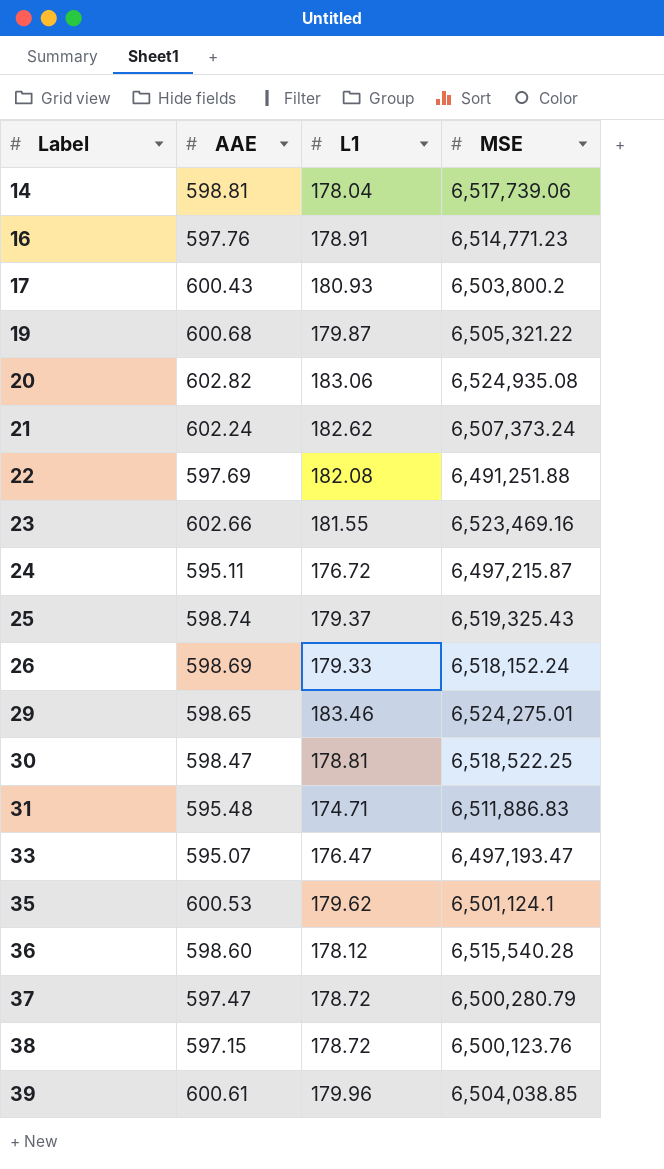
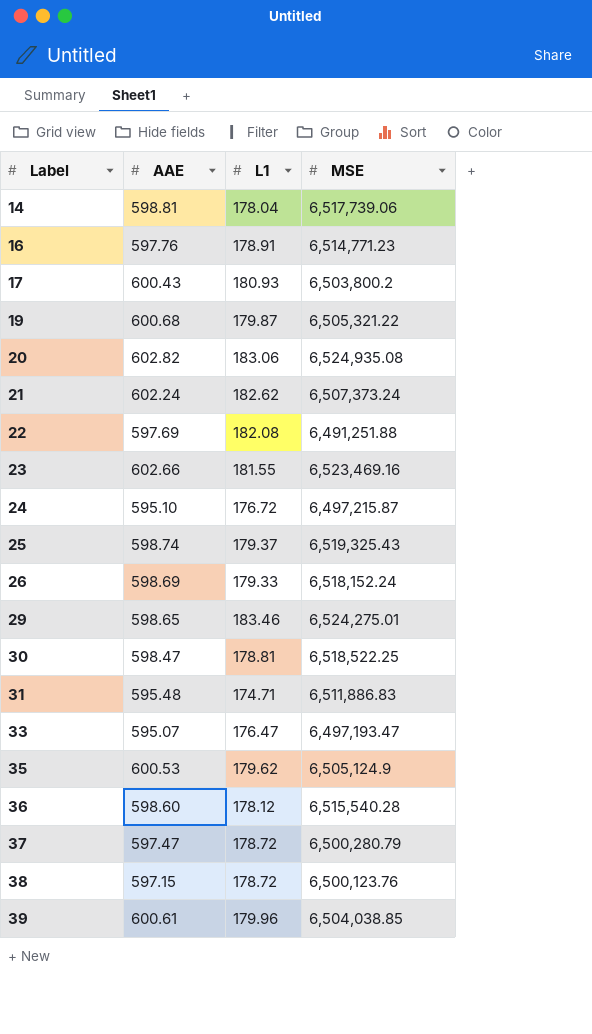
24 | AAE: 595.11 -> 595.10
35 | MSE: 6,501,124.1 -> 6,505,124.9

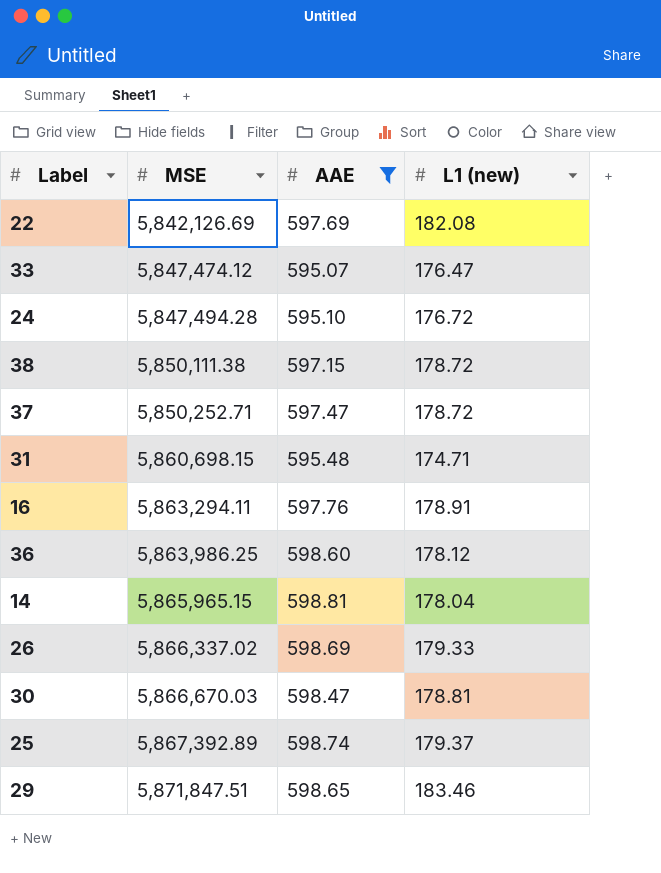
filter: none -> AAE <= 598.81
row order: Label ascending -> MSE ascending
column MSE | position: 4 -> 2
column name: L1 -> L1 (new)
22 | MSE: 6,491,251.88 -> 5,842,126.69
33 | MSE: 6,497,193.47 -> 5,847,474.12
24 | MSE: 6,497,215.87 -> 5,847,494.28
38 | MSE: 6,500,123.76 -> 5,850,111.38
37 | MSE: 6,500,280.79 -> 5,850,252.71
31 | MSE: 6,511,886.83 -> 5,860,698.15
16 | MSE: 6,514,771.23 -> 5,863,294.11
36 | MSE: 6,515,540.28 -> 5,863,986.25
14 | MSE: 6,517,739.06 -> 5,865,965.15
26 | MSE: 6,518,152.24 -> 5,866,337.02
30 | MSE: 6,518,522.25 -> 5,866,670.03
25 | MSE: 6,519,325.43 -> 5,867,392.89
29 | MSE: 6,524,275.01 -> 5,871,847.51

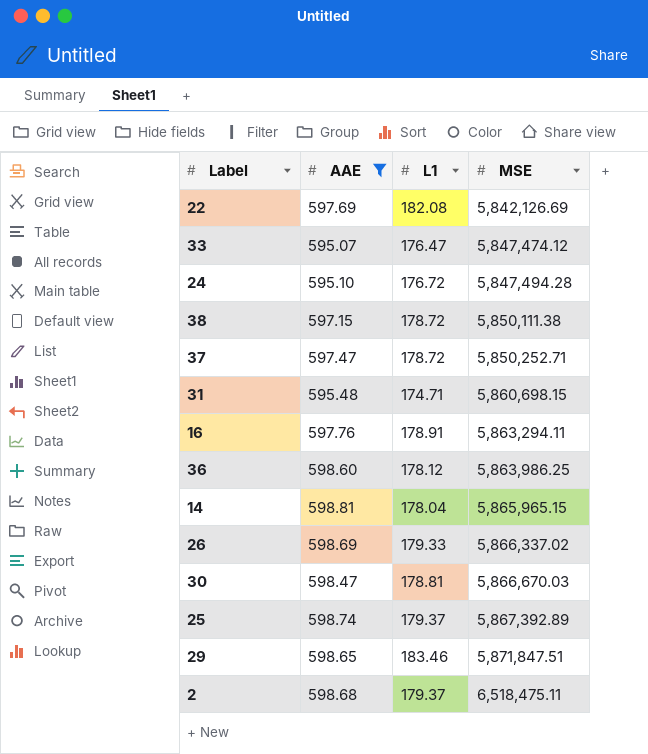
column name: L1 (new) -> L1
column MSE | position: 2 -> 4
row 2: none -> 598.68 | 179.37 | 6,518,475.11

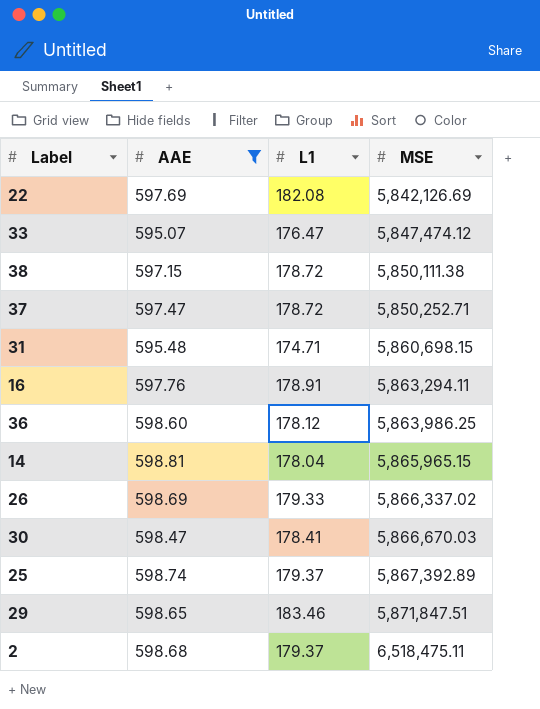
row 24: 595.10 | 176.72 | 5,847,494.28 -> none
30 | L1: 178.81 -> 178.41

